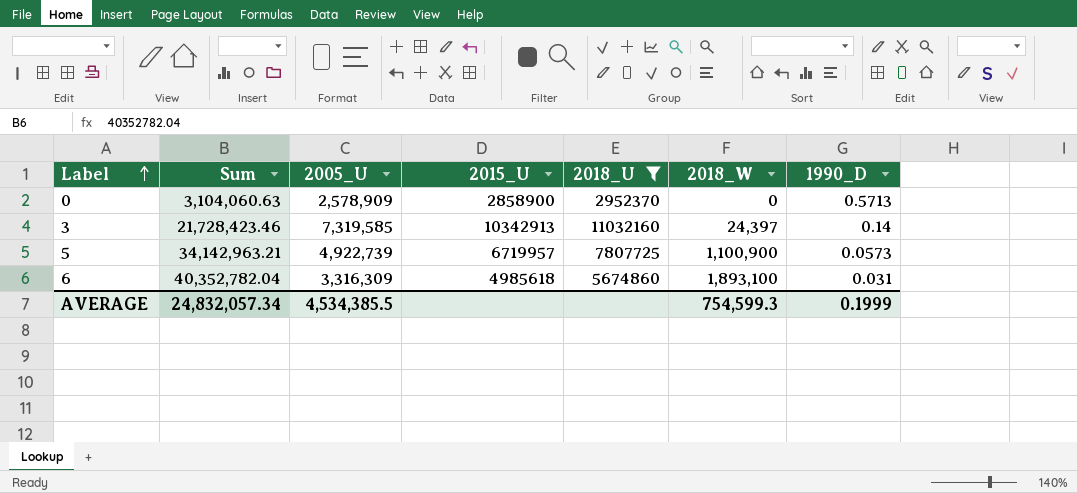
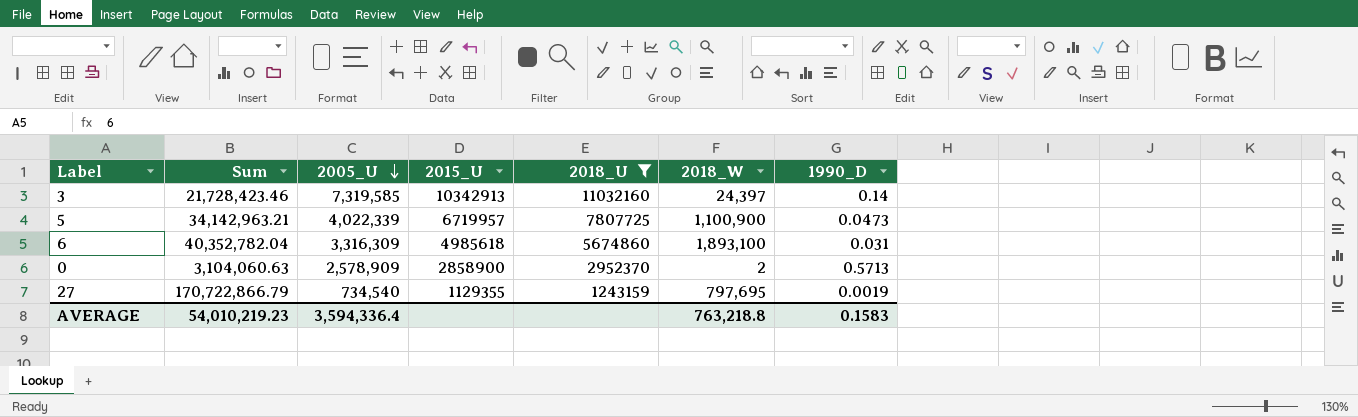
row order: Label ascending -> 2005_U descending
5 | 2005_U: 4,922,739 -> 4,022,339
5 | 1990_D: 0.0573 -> 0.0473
0 | 2018_W: 0 -> 2
row 27: none -> 170,722,866.79 | 734,540 | 1129355 | 1243159 | 797,695 | 0.0019
AVERAGE | Sum: 24,832,057.34 -> 54,010,219.23
AVERAGE | 2005_U: 4,534,385.5 -> 3,594,336.4
AVERAGE | 2018_W: 754,599.3 -> 763,218.8
AVERAGE | 1990_D: 0.1999 -> 0.1583

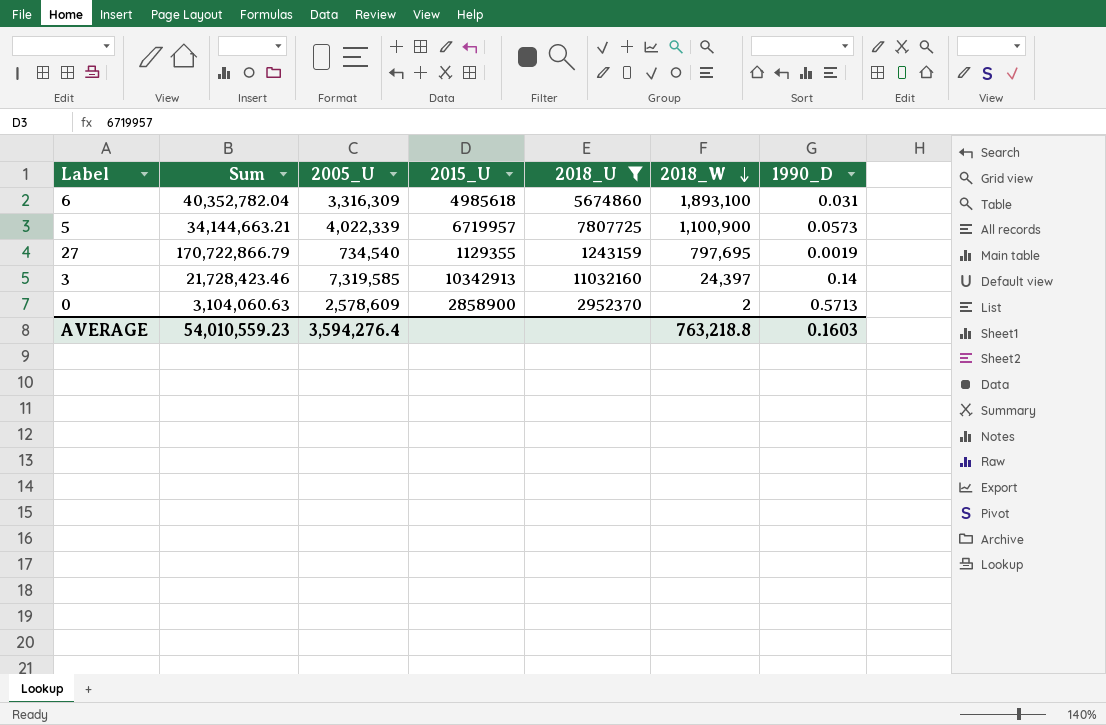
row order: 2005_U descending -> 2018_W descending
5 | Sum: 34,142,963.21 -> 34,144,663.21
5 | 1990_D: 0.0473 -> 0.0573
0 | 2005_U: 2,578,909 -> 2,578,609
AVERAGE | Sum: 54,010,219.23 -> 54,010,559.23
AVERAGE | 2005_U: 3,594,336.4 -> 3,594,276.4
AVERAGE | 1990_D: 0.1583 -> 0.1603

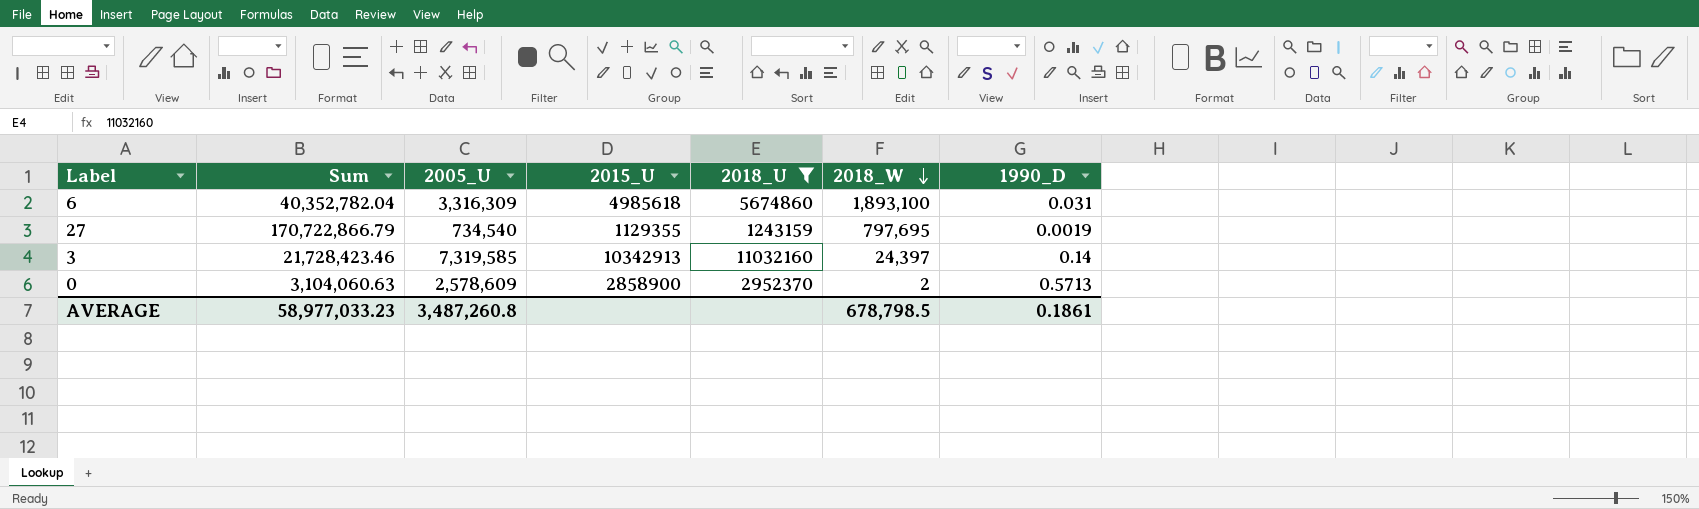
row 5: 34,144,663.21 | 4,022,339 | 6719957 | 7807725 | 1,100,900 | 0.0573 -> none
AVERAGE | Sum: 54,010,559.23 -> 58,977,033.23
AVERAGE | 2005_U: 3,594,276.4 -> 3,487,260.8
AVERAGE | 2018_W: 763,218.8 -> 678,798.5
AVERAGE | 1990_D: 0.1603 -> 0.1861

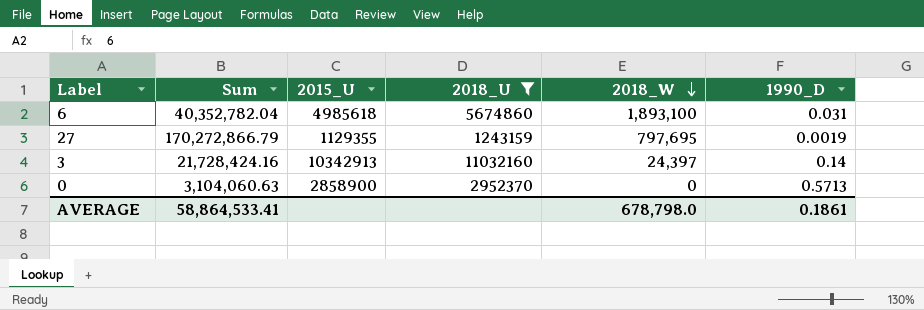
column 2005_U | position: 3 -> none
27 | Sum: 170,722,866.79 -> 170,272,866.79
3 | Sum: 21,728,423.46 -> 21,728,424.16
0 | 2018_W: 2 -> 0
AVERAGE | Sum: 58,977,033.23 -> 58,864,533.41
AVERAGE | 2018_W: 678,798.5 -> 678,798.0

